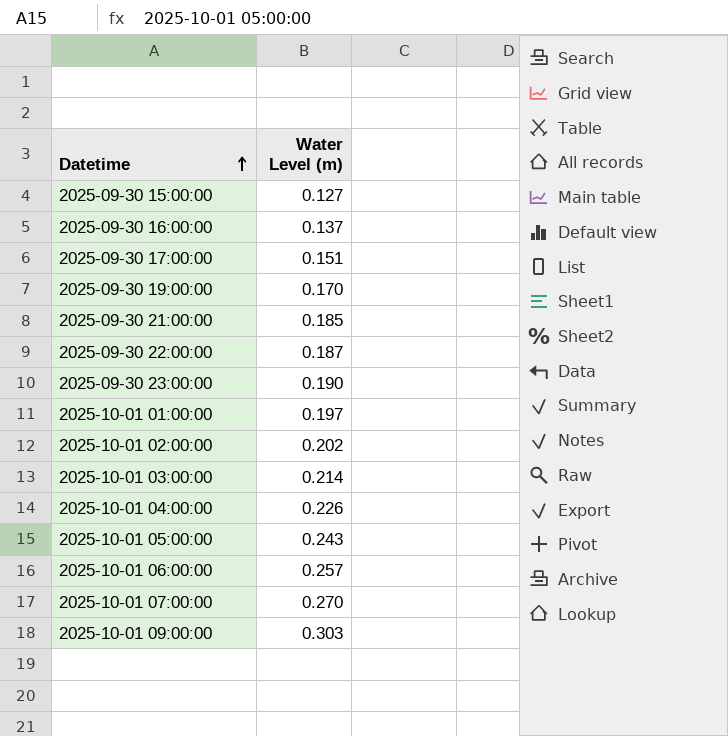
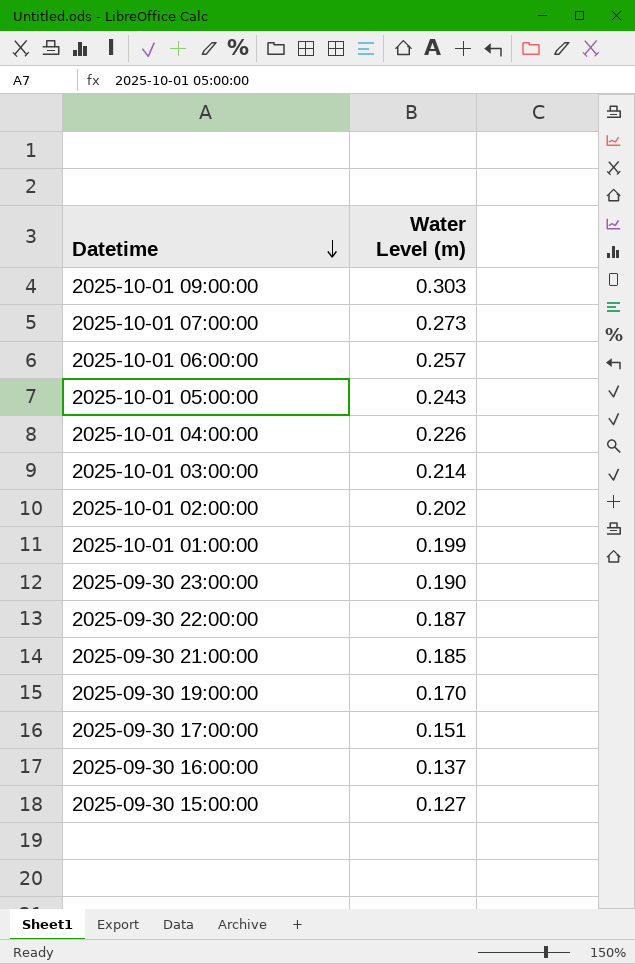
row order: Datetime ascending -> Datetime descending
2025-10-01 07:00:00 | Water Level (m): 0.270 -> 0.273
2025-10-01 01:00:00 | Water Level (m): 0.197 -> 0.199

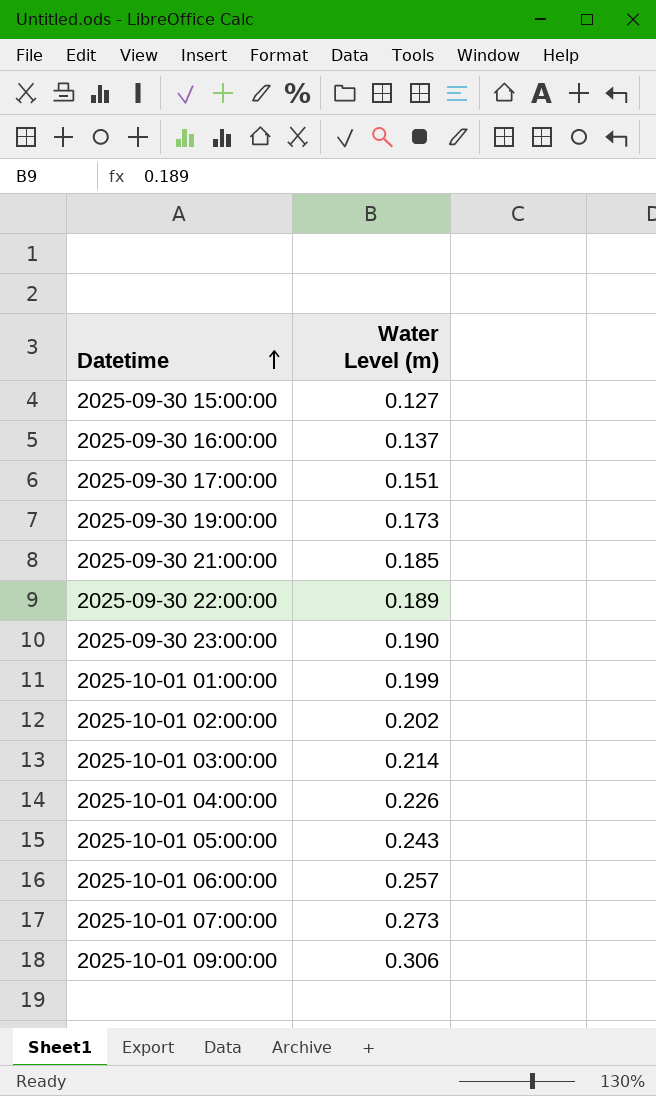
row order: Datetime descending -> Datetime ascending
2025-09-30 19:00:00 | Water Level (m): 0.170 -> 0.173
2025-09-30 22:00:00 | Water Level (m): 0.187 -> 0.189
2025-10-01 09:00:00 | Water Level (m): 0.303 -> 0.306

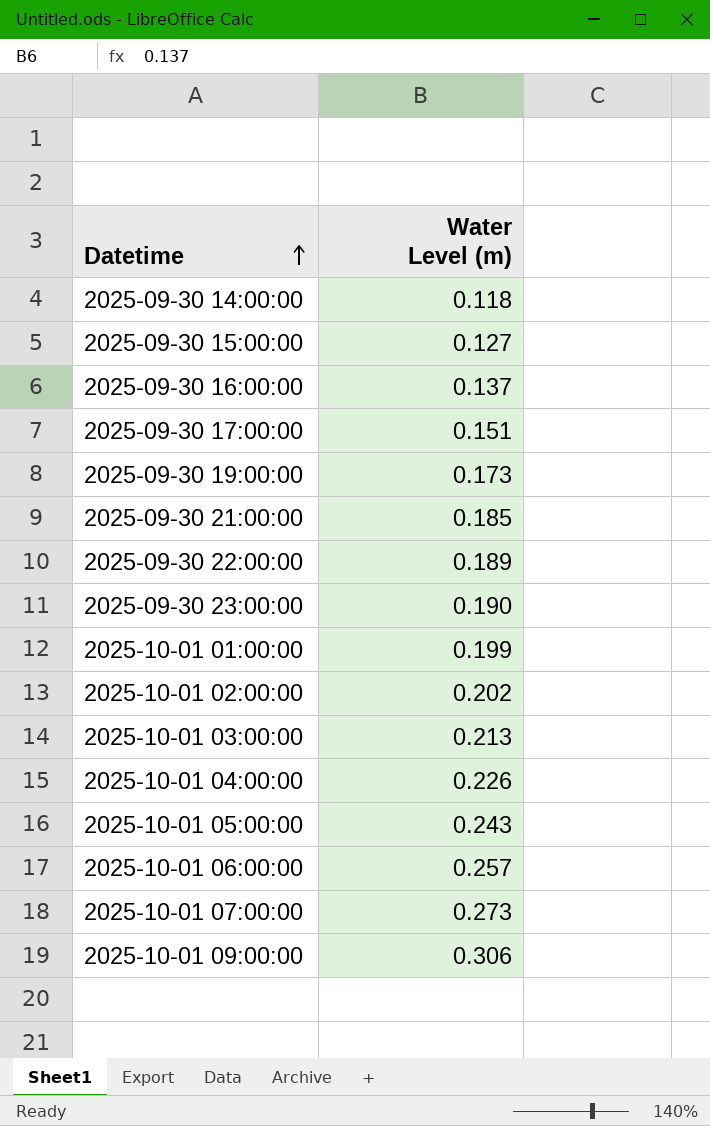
row 2025-09-30 14:00:00: none -> 0.118
2025-10-01 03:00:00 | Water Level (m): 0.214 -> 0.213

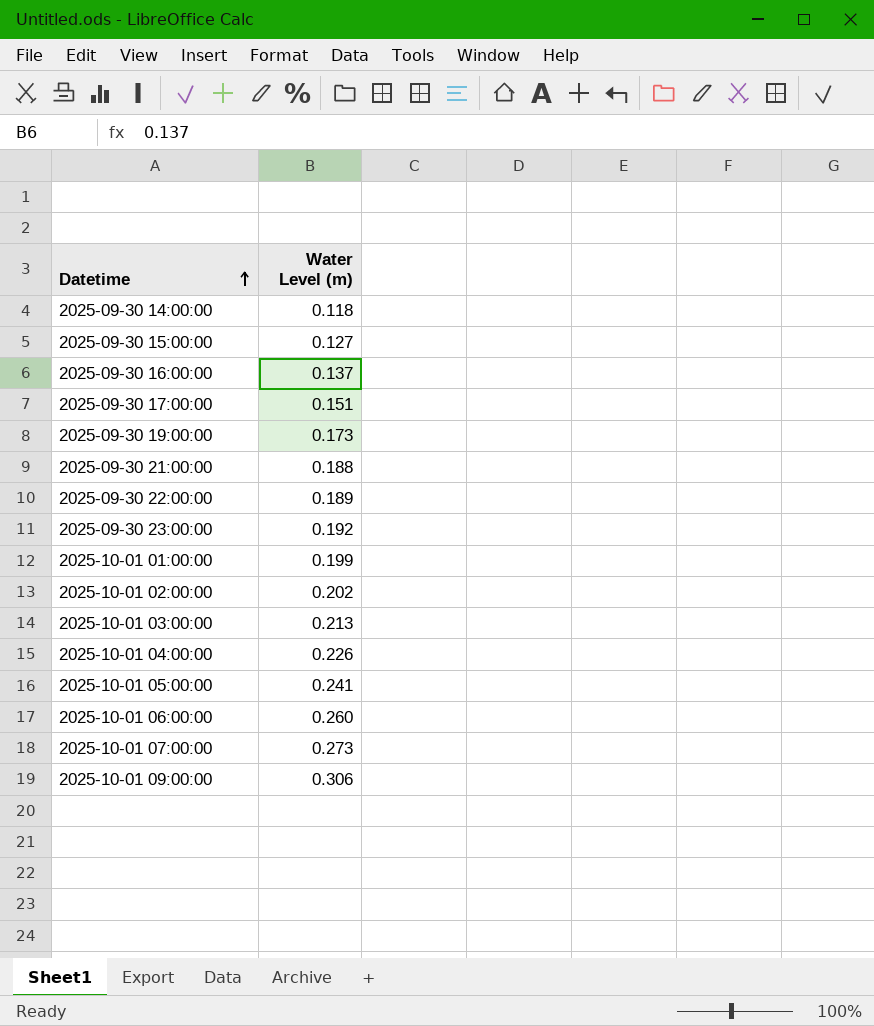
2025-09-30 21:00:00 | Water Level (m): 0.185 -> 0.188
2025-09-30 23:00:00 | Water Level (m): 0.190 -> 0.192
2025-10-01 05:00:00 | Water Level (m): 0.243 -> 0.241
2025-10-01 06:00:00 | Water Level (m): 0.257 -> 0.260

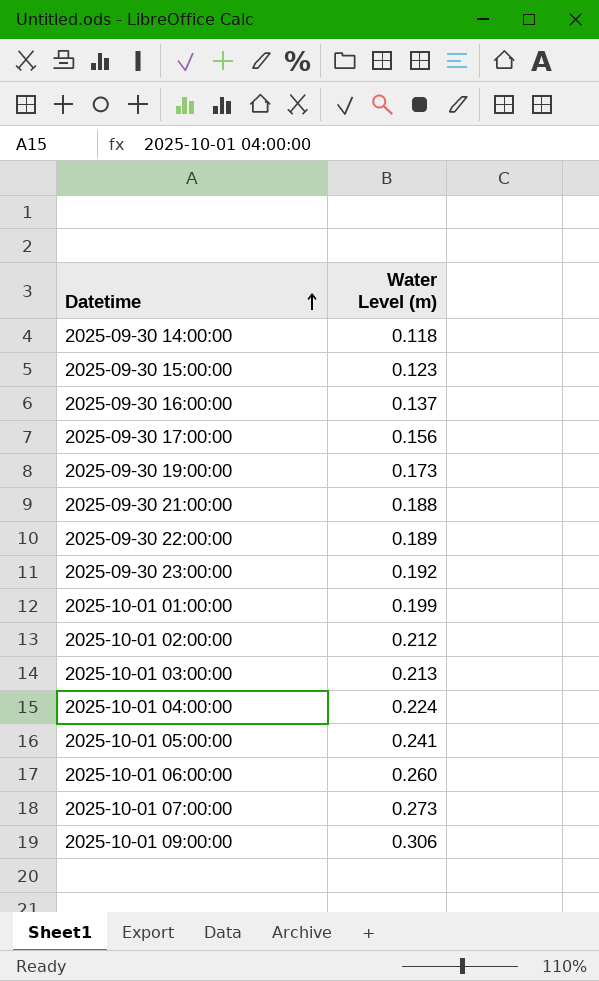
2025-09-30 15:00:00 | Water Level (m): 0.127 -> 0.123
2025-09-30 17:00:00 | Water Level (m): 0.151 -> 0.156
2025-10-01 02:00:00 | Water Level (m): 0.202 -> 0.212
2025-10-01 04:00:00 | Water Level (m): 0.226 -> 0.224

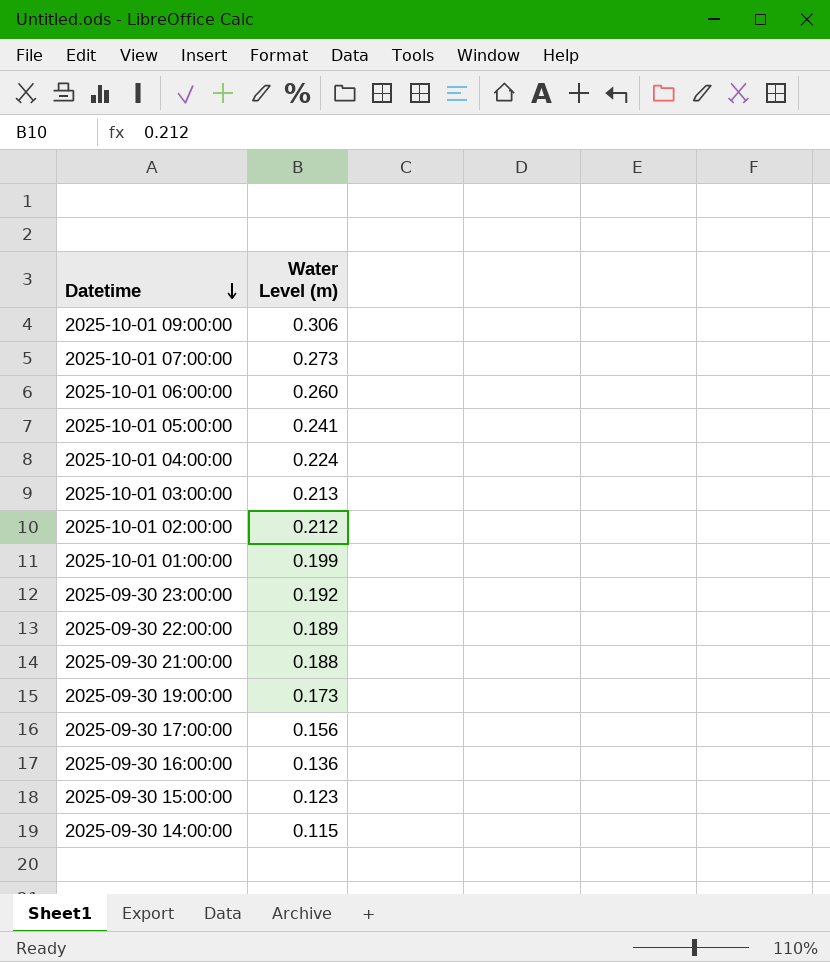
row order: Datetime ascending -> Datetime descending
2025-09-30 16:00:00 | Water Level (m): 0.137 -> 0.136
2025-09-30 14:00:00 | Water Level (m): 0.118 -> 0.115

